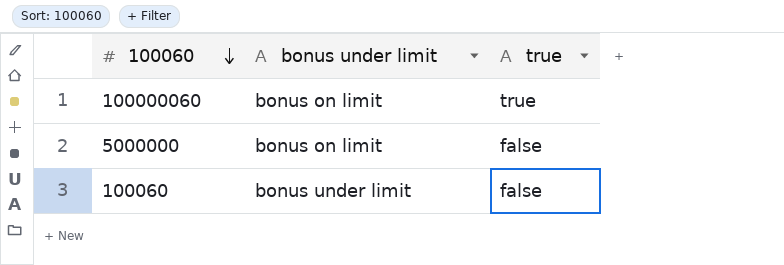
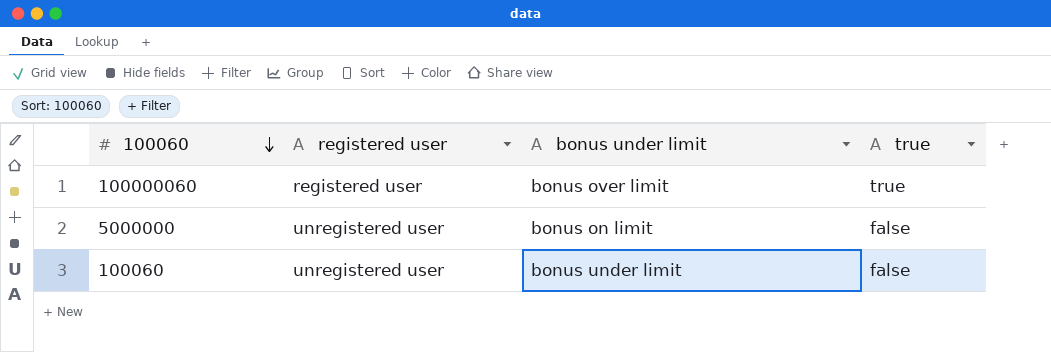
column registered user | position: none -> 2
100000060 | bonus under limit: bonus on limit -> bonus over limit

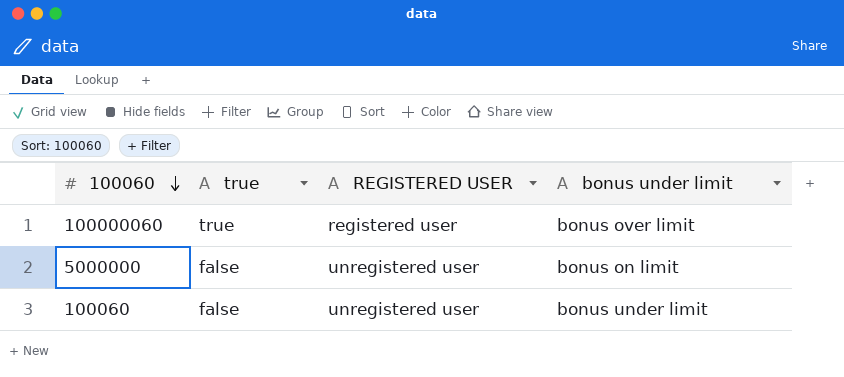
column true | position: 4 -> 2
column name: registered user -> REGISTERED USER

